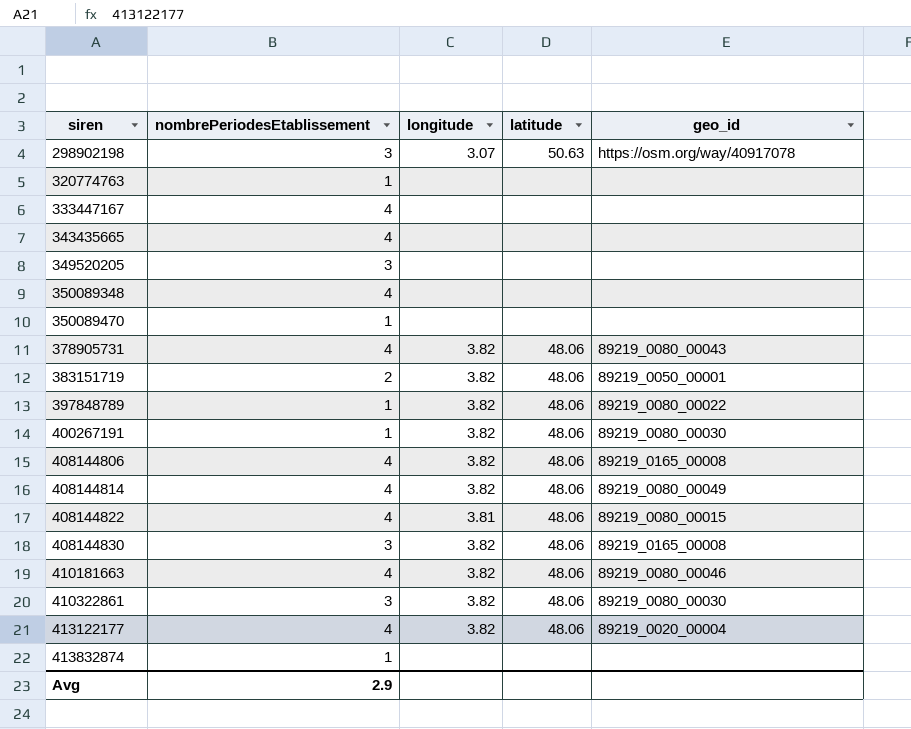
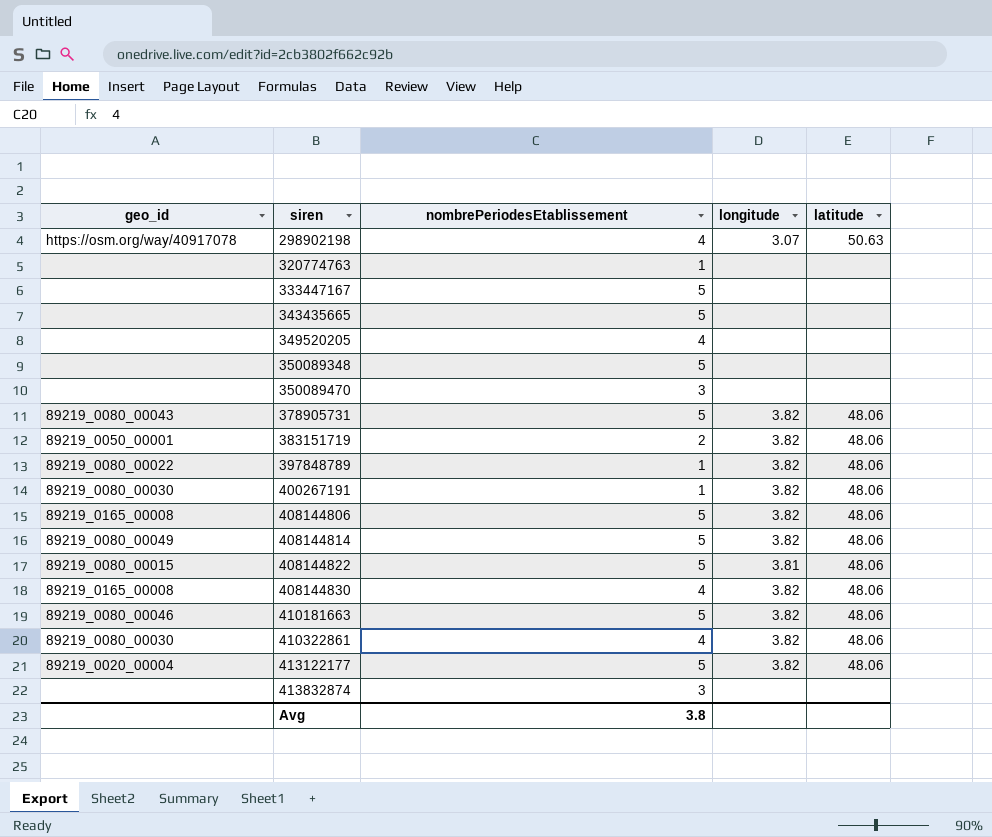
column geo_id | position: 5 -> 1
298902198 | nombrePeriodesEtablissement: 3 -> 4
333447167 | nombrePeriodesEtablissement: 4 -> 5
343435665 | nombrePeriodesEtablissement: 4 -> 5
349520205 | nombrePeriodesEtablissement: 3 -> 4
350089348 | nombrePeriodesEtablissement: 4 -> 5
350089470 | nombrePeriodesEtablissement: 1 -> 3
378905731 | nombrePeriodesEtablissement: 4 -> 5
408144806 | nombrePeriodesEtablissement: 4 -> 5
408144814 | nombrePeriodesEtablissement: 4 -> 5
408144822 | nombrePeriodesEtablissement: 4 -> 5
408144830 | nombrePeriodesEtablissement: 3 -> 4
410181663 | nombrePeriodesEtablissement: 4 -> 5
410322861 | nombrePeriodesEtablissement: 3 -> 4
413122177 | nombrePeriodesEtablissement: 4 -> 5
413832874 | nombrePeriodesEtablissement: 1 -> 3
Avg | nombrePeriodesEtablissement: 2.9 -> 3.8

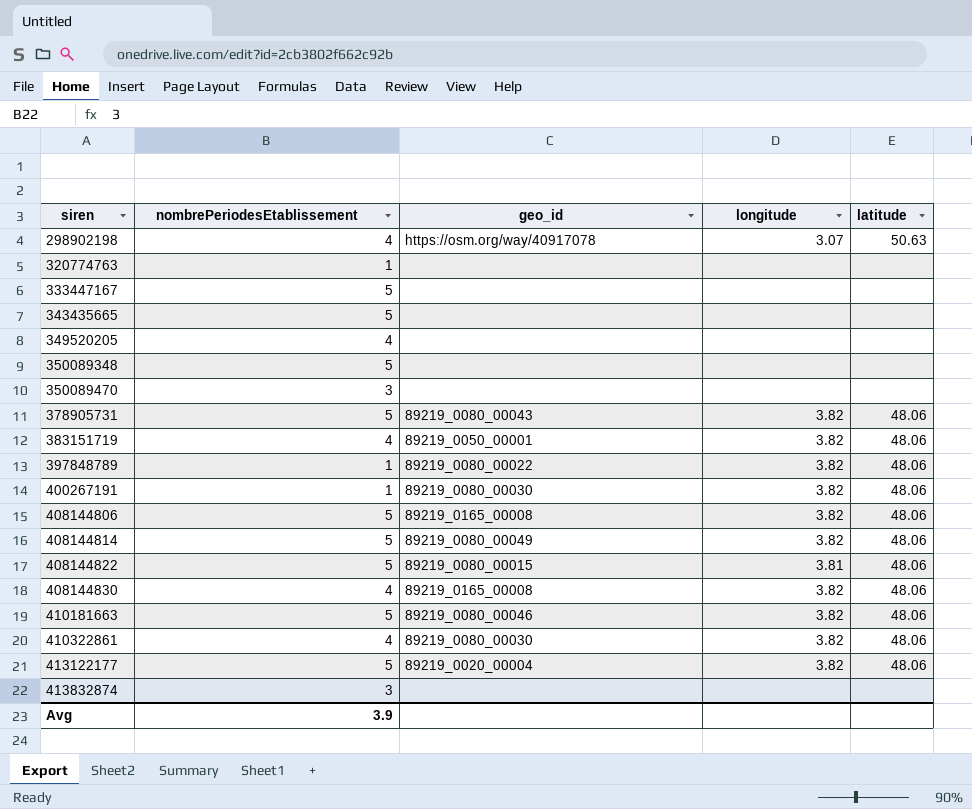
column geo_id | position: 1 -> 3
383151719 | nombrePeriodesEtablissement: 2 -> 4
Avg | nombrePeriodesEtablissement: 3.8 -> 3.9

